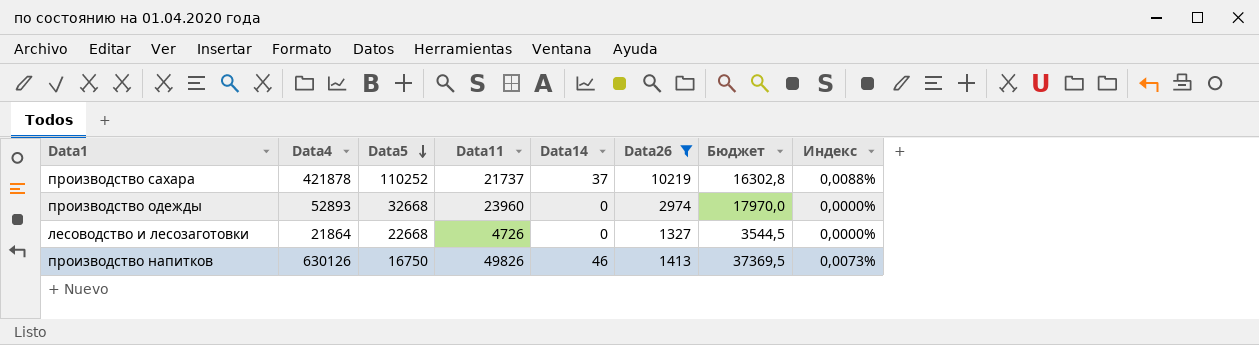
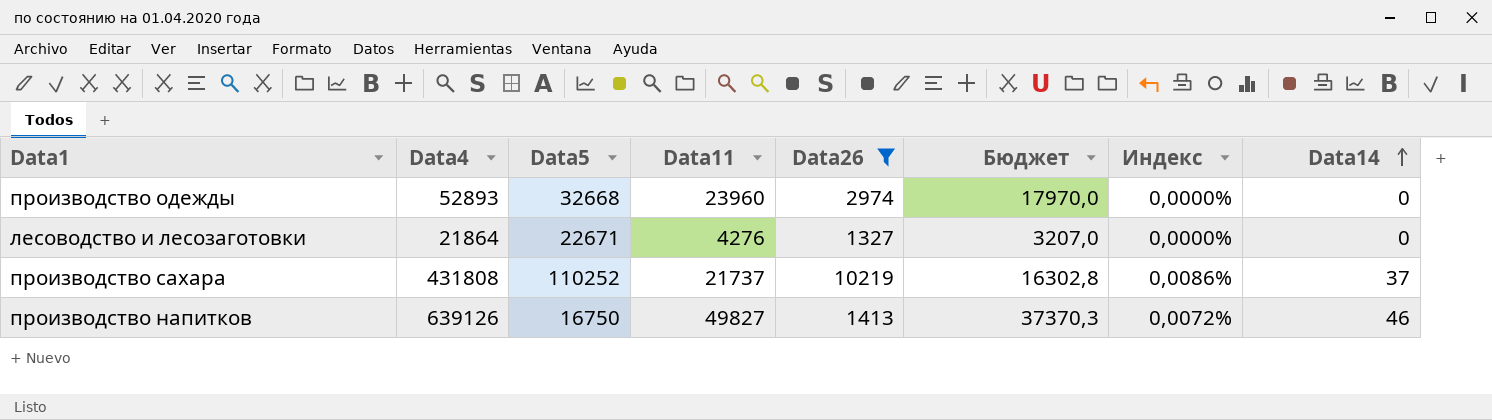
row order: Data5 descending -> Data14 ascending
column Data14 | position: 5 -> 8
лесоводство и лесозаготовки | Data5: 22668 -> 22671
лесоводство и лесозаготовки | Data11: 4726 -> 4276
лесоводство и лесозаготовки | Бюджет: 3544,5 -> 3207,0
производство сахара | Data4: 421878 -> 431808
производство сахара | Индекс: 0,0088% -> 0,0086%
производство напитков | Data4: 630126 -> 639126
производство напитков | Data11: 49826 -> 49827
производство напитков | Бюджет: 37369,5 -> 37370,3
производство напитков | Индекс: 0,0073% -> 0,0072%

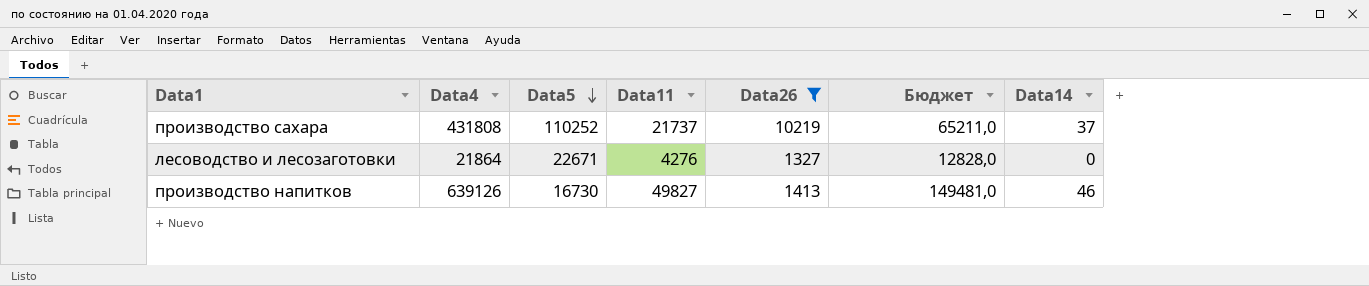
row order: Data14 ascending -> Data5 descending
column Индекс | formula: [Data14] / [Data4] -> none
column Бюджет | formula: [Data11] * 0,75 -> [Data11] * 3
row производство одежды: 52893 | 32668 | 23960 | 2974 | 17970,0 | 0,0000% | 0 -> none
производство напитков | Data5: 16750 -> 16730

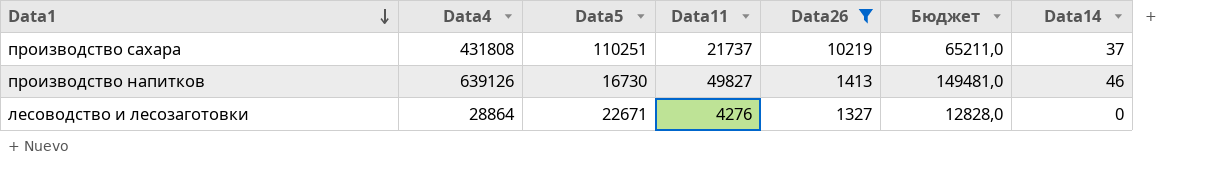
row order: Data5 descending -> Data1 descending
производство сахара | Data5: 110252 -> 110251
лесоводство и лесозаготовки | Data4: 21864 -> 28864

